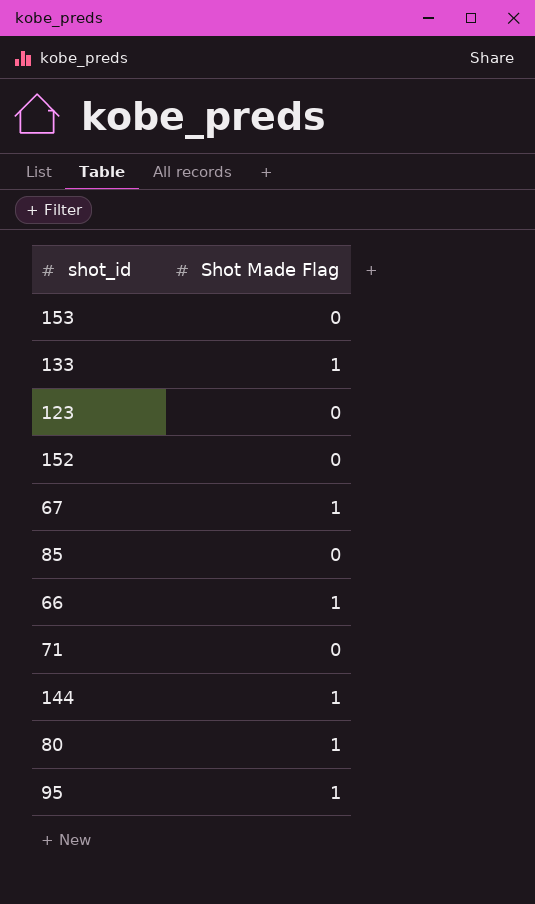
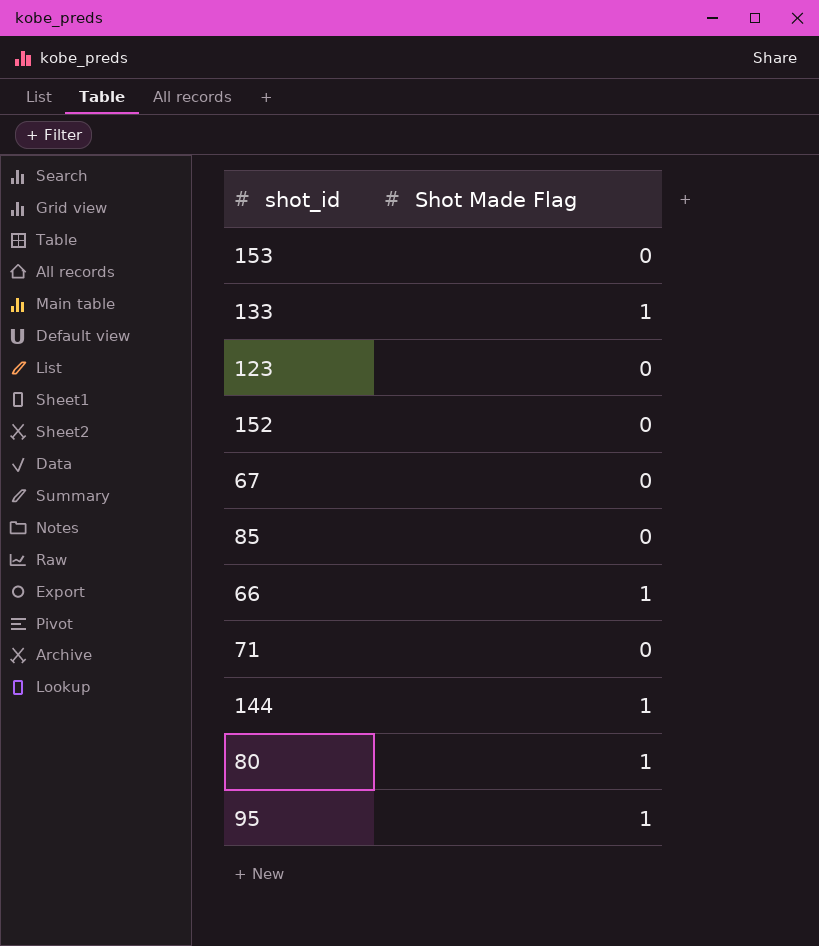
67 | Shot Made Flag: 1 -> 0

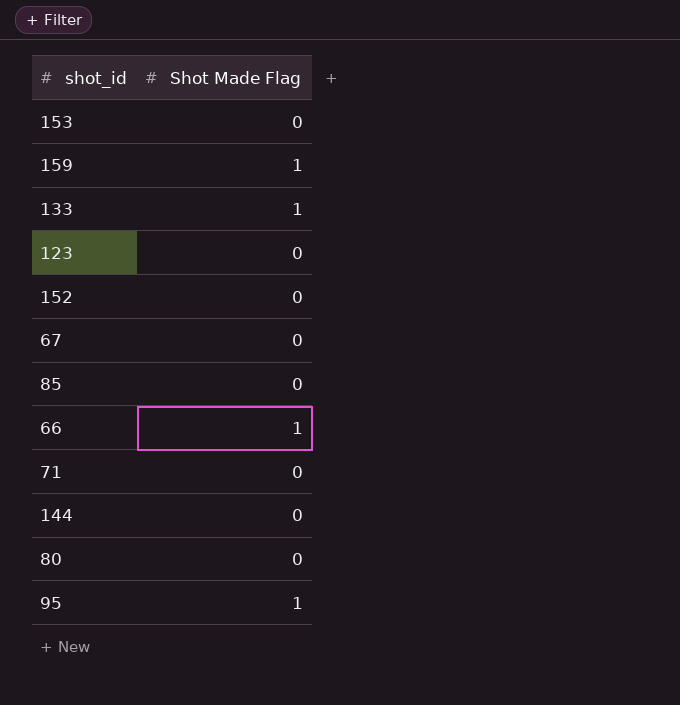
row 159: none -> 1
144 | Shot Made Flag: 1 -> 0
80 | Shot Made Flag: 1 -> 0

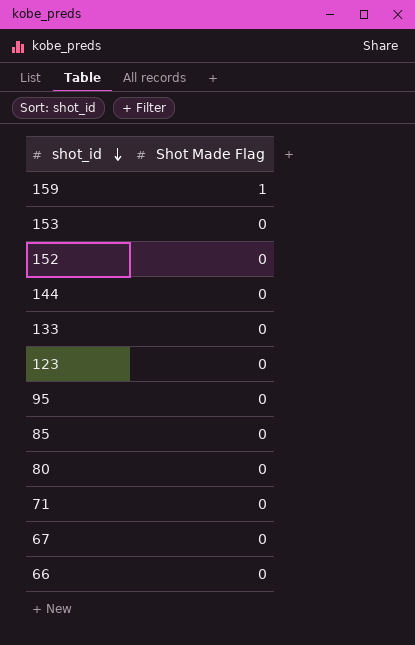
row order: none -> shot_id descending
133 | Shot Made Flag: 1 -> 0
95 | Shot Made Flag: 1 -> 0
66 | Shot Made Flag: 1 -> 0

